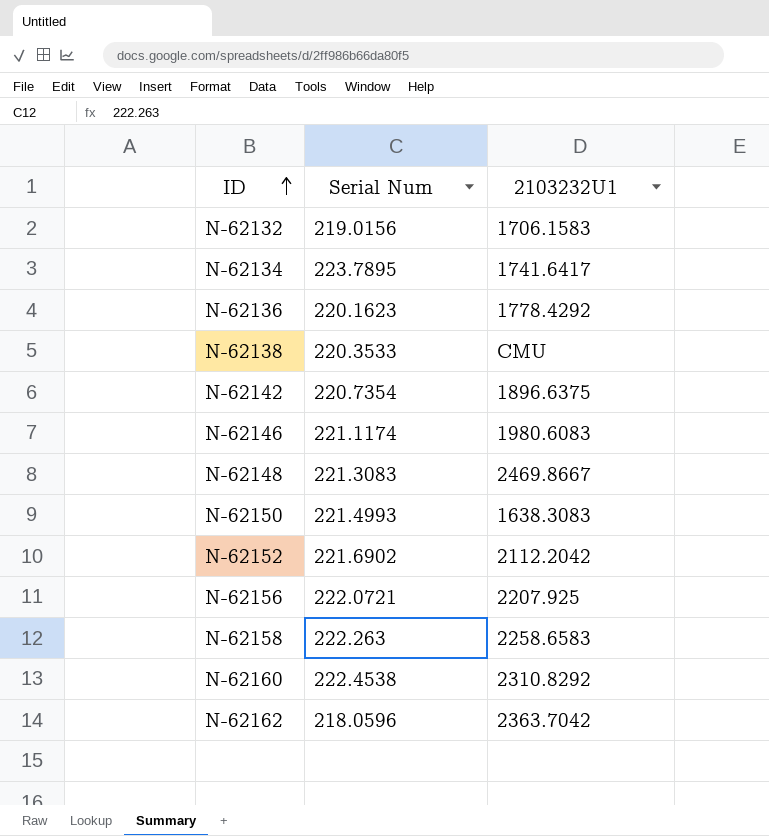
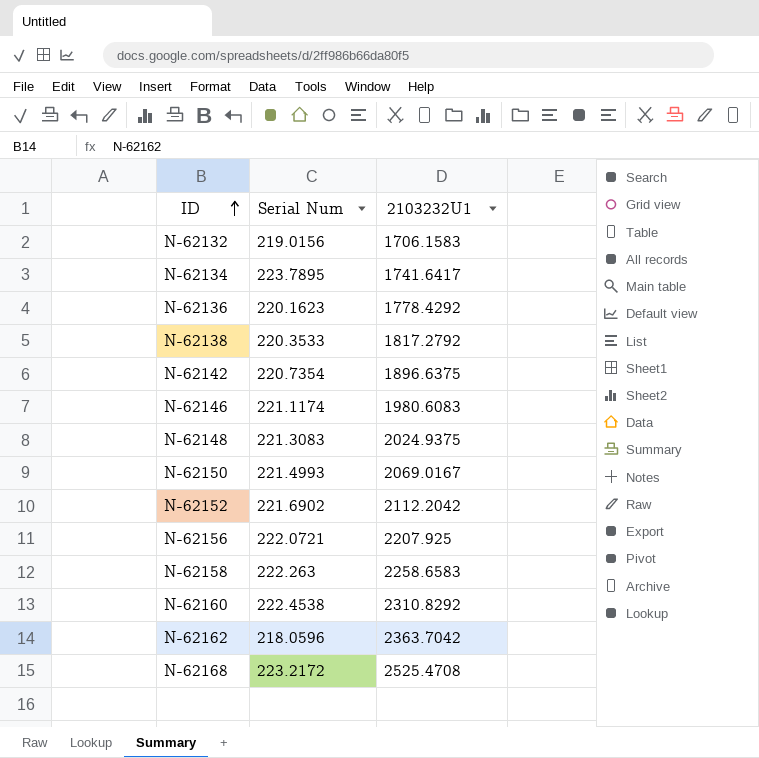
N-62138 | 2103232U1: CMU -> 1817.2792
N-62148 | 2103232U1: 2469.8667 -> 2024.9375
N-62150 | 2103232U1: 1638.3083 -> 2069.0167
row N-62168: none -> 223.2172 | 2525.4708

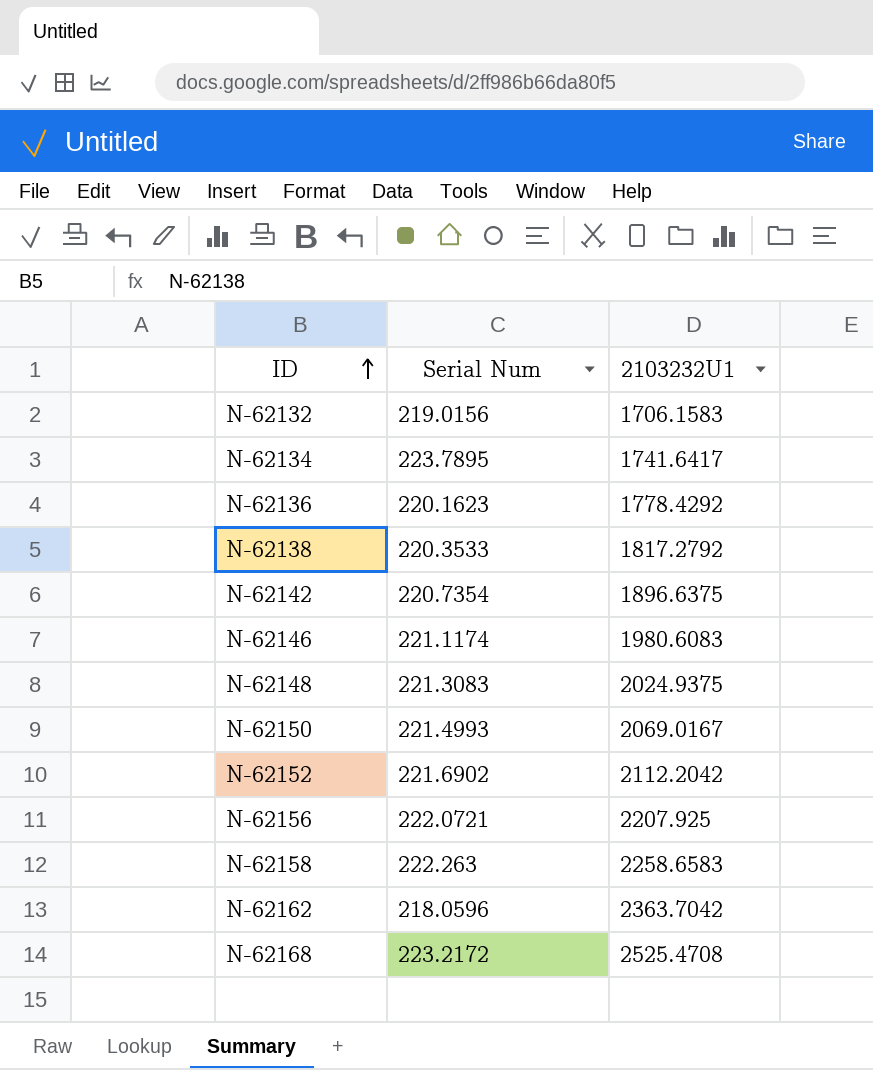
row N-62160: 222.4538 | 2310.8292 -> none

